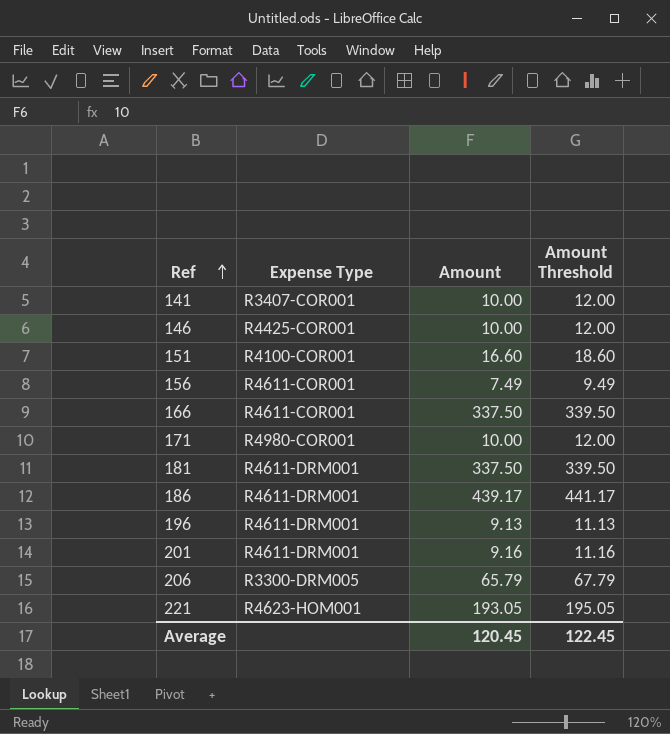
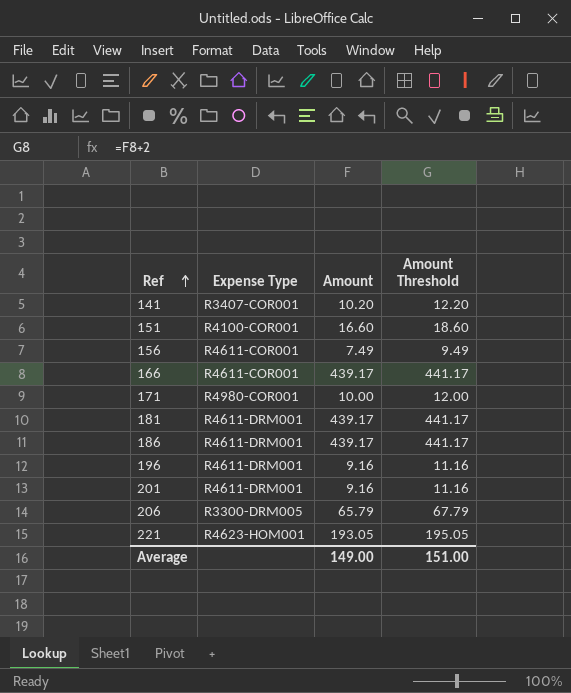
row 146: R4425-COR001 | 10.00 | 12.00 -> none
141 | Amount: 10.00 -> 10.20
141 | Amount Threshold: 12.00 -> 12.20
166 | Amount: 337.50 -> 439.17
166 | Amount Threshold: 339.50 -> 441.17
181 | Amount: 337.50 -> 439.17
181 | Amount Threshold: 339.50 -> 441.17
196 | Amount: 9.13 -> 9.16
196 | Amount Threshold: 11.13 -> 11.16
Average | Amount: 120.45 -> 149.00
Average | Amount Threshold: 122.45 -> 151.00

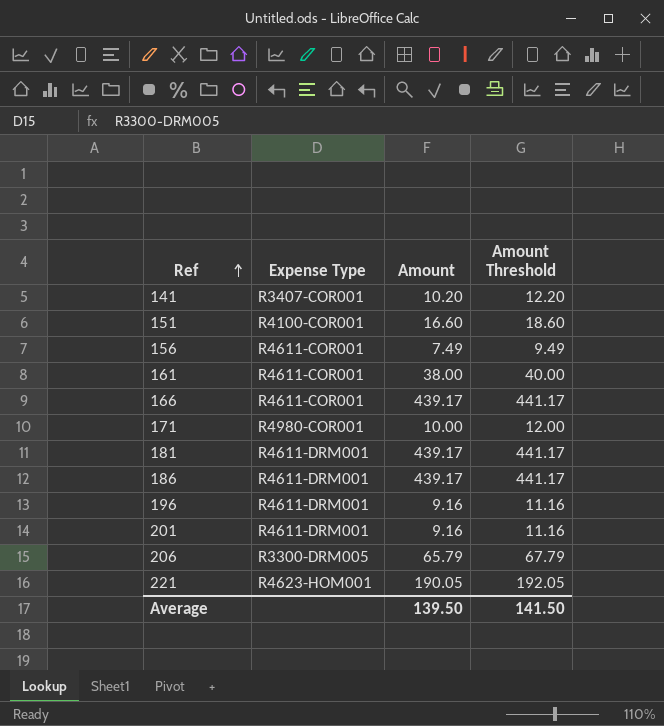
row 161: none -> R4611-COR001 | 38.00 | 40.00
221 | Amount: 193.05 -> 190.05
221 | Amount Threshold: 195.05 -> 192.05
Average | Amount: 149.00 -> 139.50
Average | Amount Threshold: 151.00 -> 141.50

